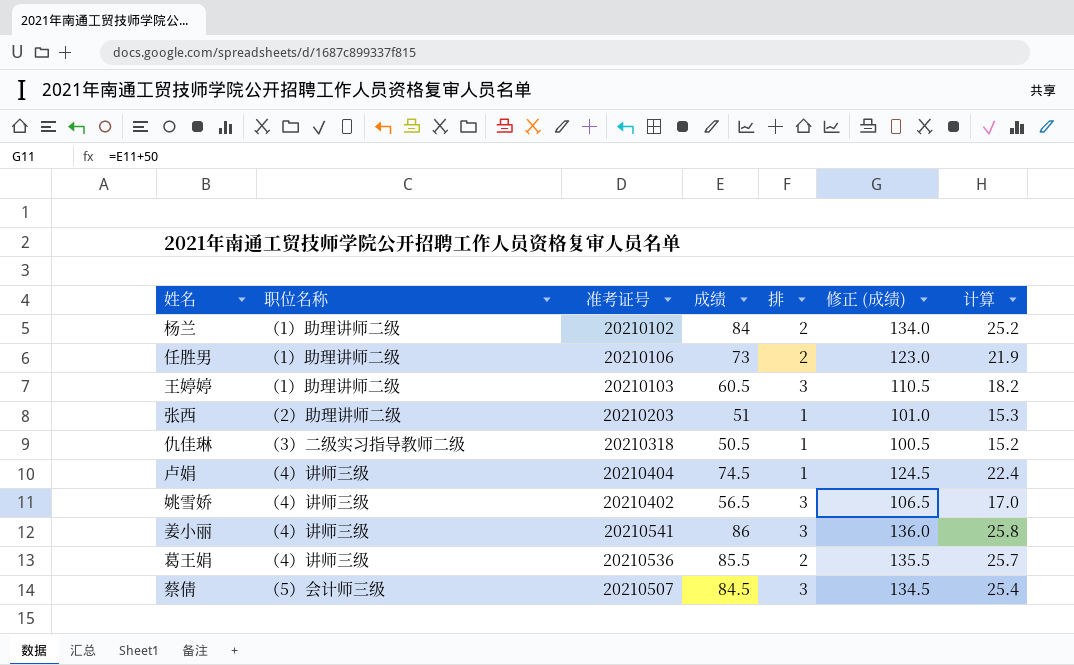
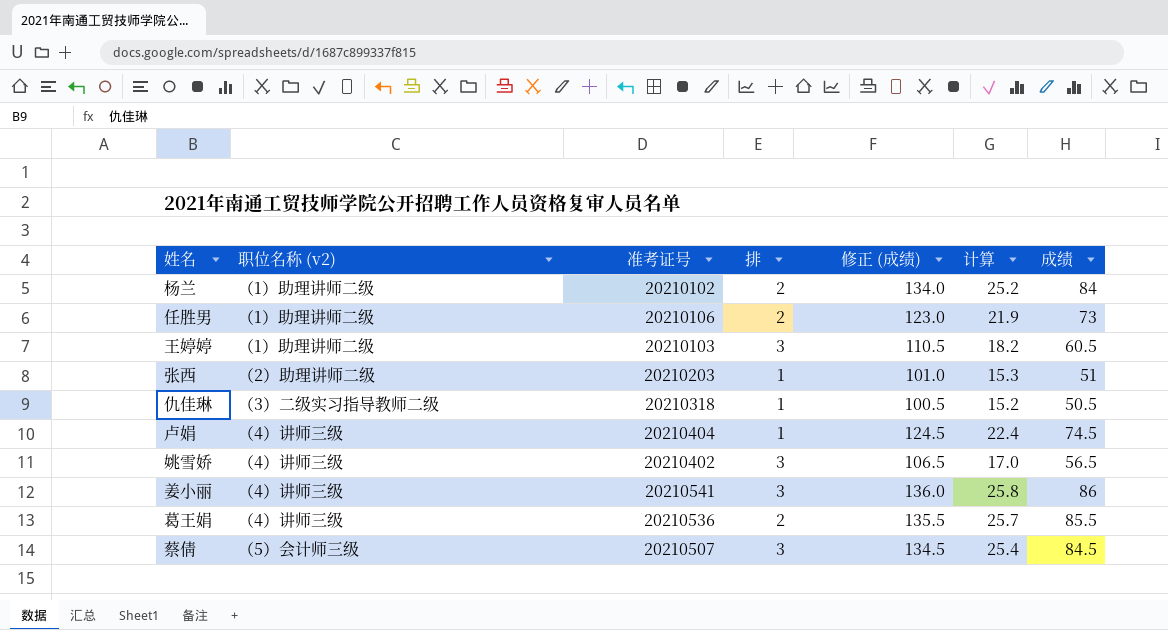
column name: 职位名称 -> 职位名称 (v2)
column 成绩 | position: 4 -> 7

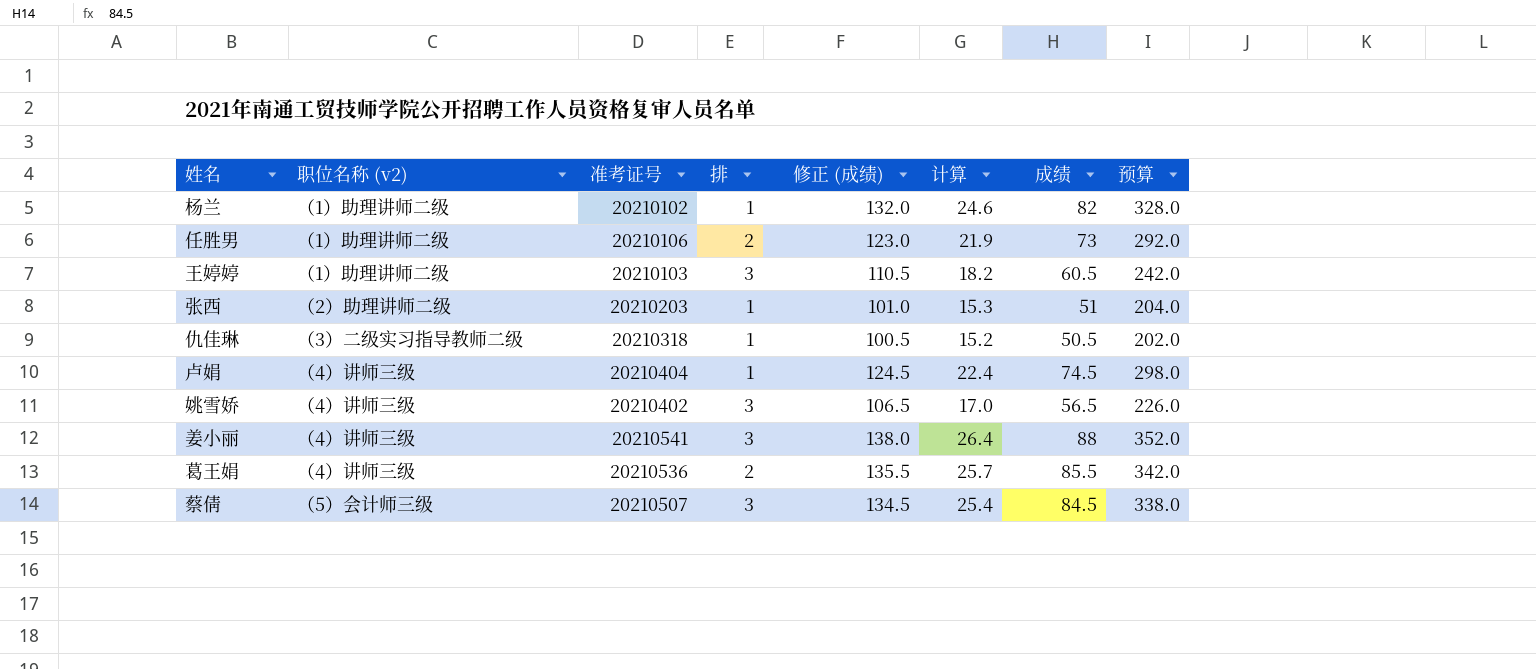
column 预算 | formula: none -> [成绩] * 4
杨兰 | 排: 2 -> 1
杨兰 | 修正 (成绩): 134.0 -> 132.0
杨兰 | 计算: 25.2 -> 24.6
杨兰 | 成绩: 84 -> 82
姜小丽 | 修正 (成绩): 136.0 -> 138.0
姜小丽 | 计算: 25.8 -> 26.4
姜小丽 | 成绩: 86 -> 88

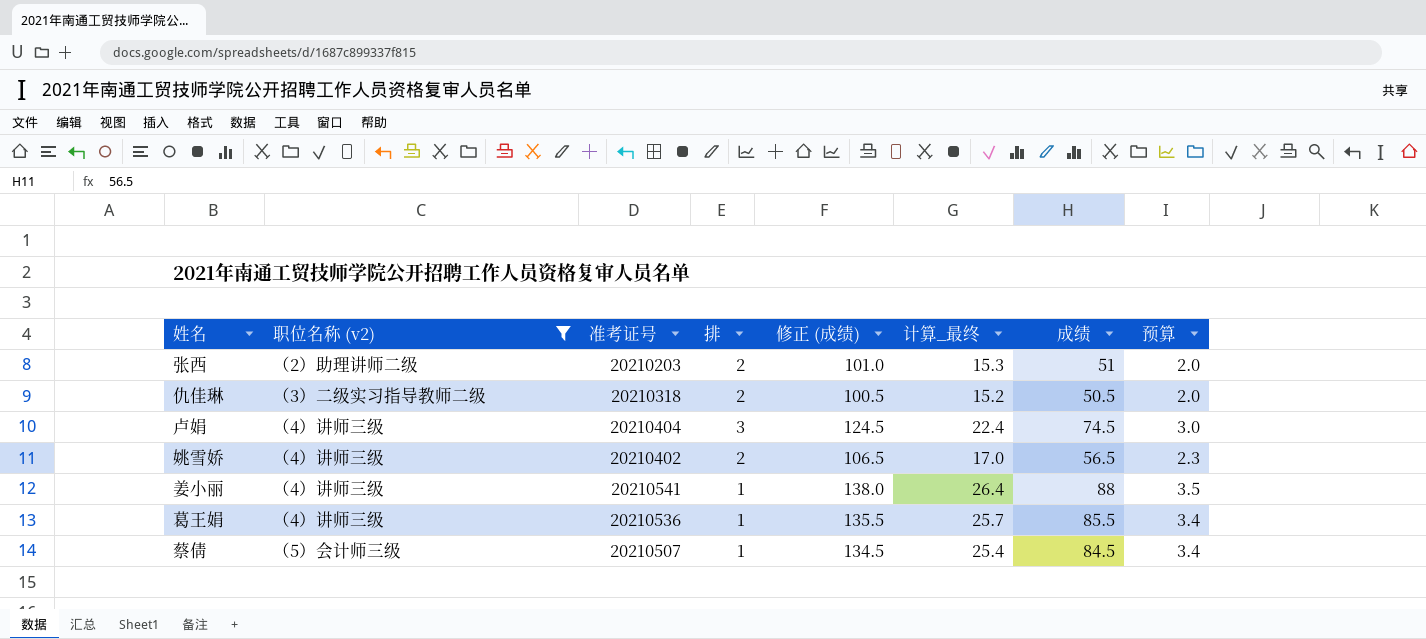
filter: none -> 职位名称 (v2) != （1）助理讲师二级
column name: 计算 -> 计算_最终
column 预算 | formula: [成绩] * 4 -> [成绩] * 0.04
张西 | 排: 1 -> 2
仇佳琳 | 排: 1 -> 2
卢娟 | 排: 1 -> 3
姚雪娇 | 排: 3 -> 2
姜小丽 | 排: 3 -> 1
葛王娟 | 排: 2 -> 1
蔡倩 | 排: 3 -> 1

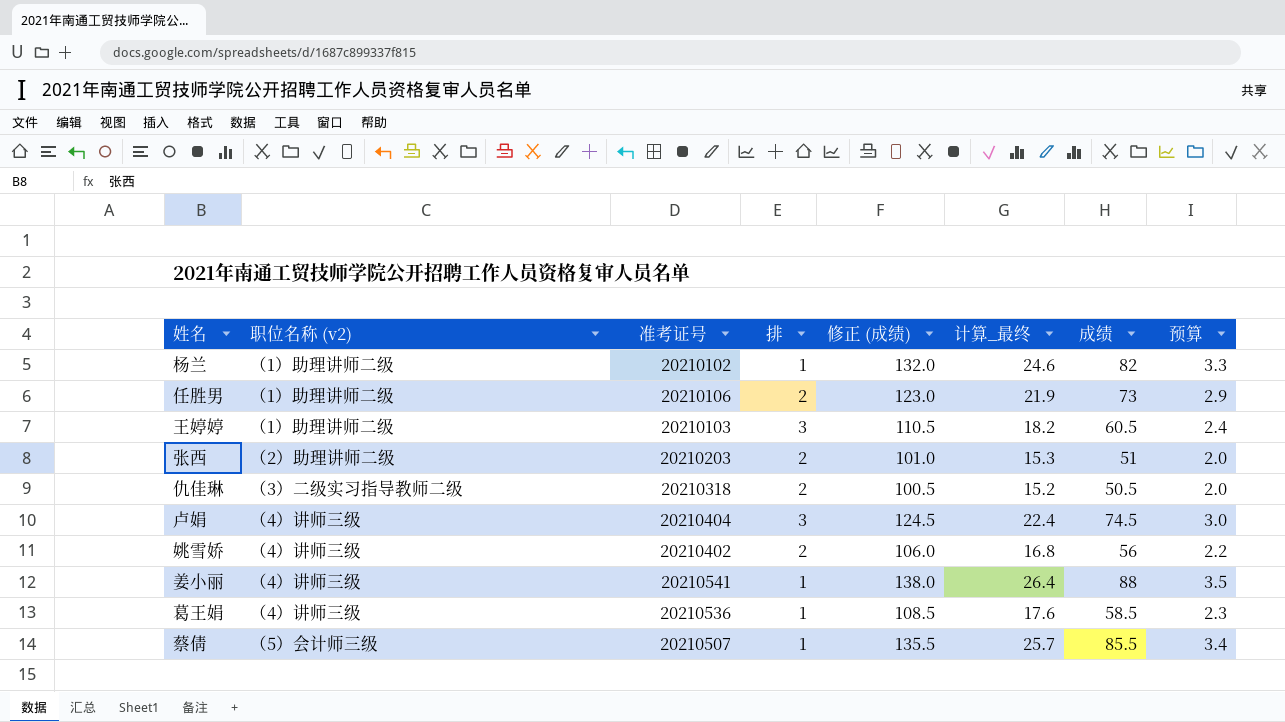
filter: 职位名称 (v2) != （1）助理讲师二级 -> none
姚雪娇 | 修正 (成绩): 106.5 -> 106.0
姚雪娇 | 计算_最终: 17.0 -> 16.8
姚雪娇 | 成绩: 56.5 -> 56
姚雪娇 | 预算: 2.3 -> 2.2
葛王娟 | 修正 (成绩): 135.5 -> 108.5
葛王娟 | 计算_最终: 25.7 -> 17.6
葛王娟 | 成绩: 85.5 -> 58.5
葛王娟 | 预算: 3.4 -> 2.3
蔡倩 | 修正 (成绩): 134.5 -> 135.5
蔡倩 | 计算_最终: 25.4 -> 25.7
蔡倩 | 成绩: 84.5 -> 85.5

